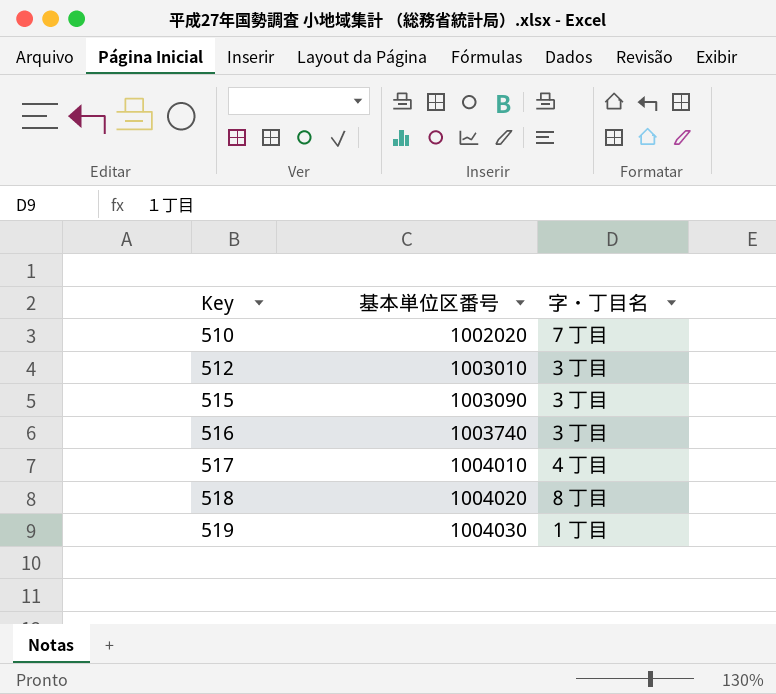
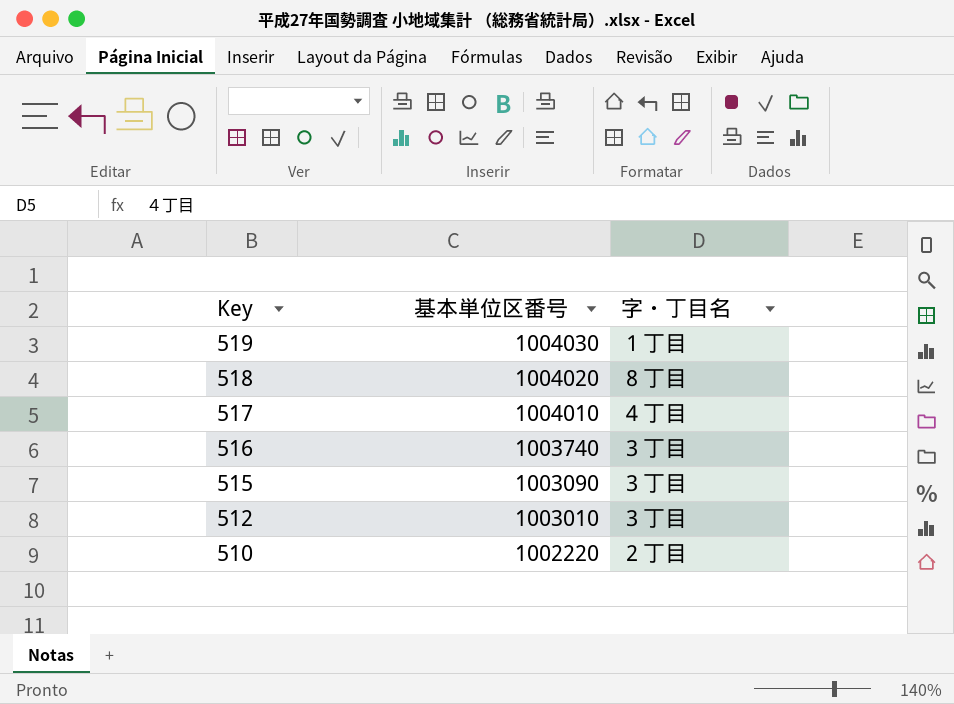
row order: Key ascending -> Key descending
510 | 基本単位区番号: 1002020 -> 1002220
510 | 字・丁目名: ７丁目 -> ２丁目

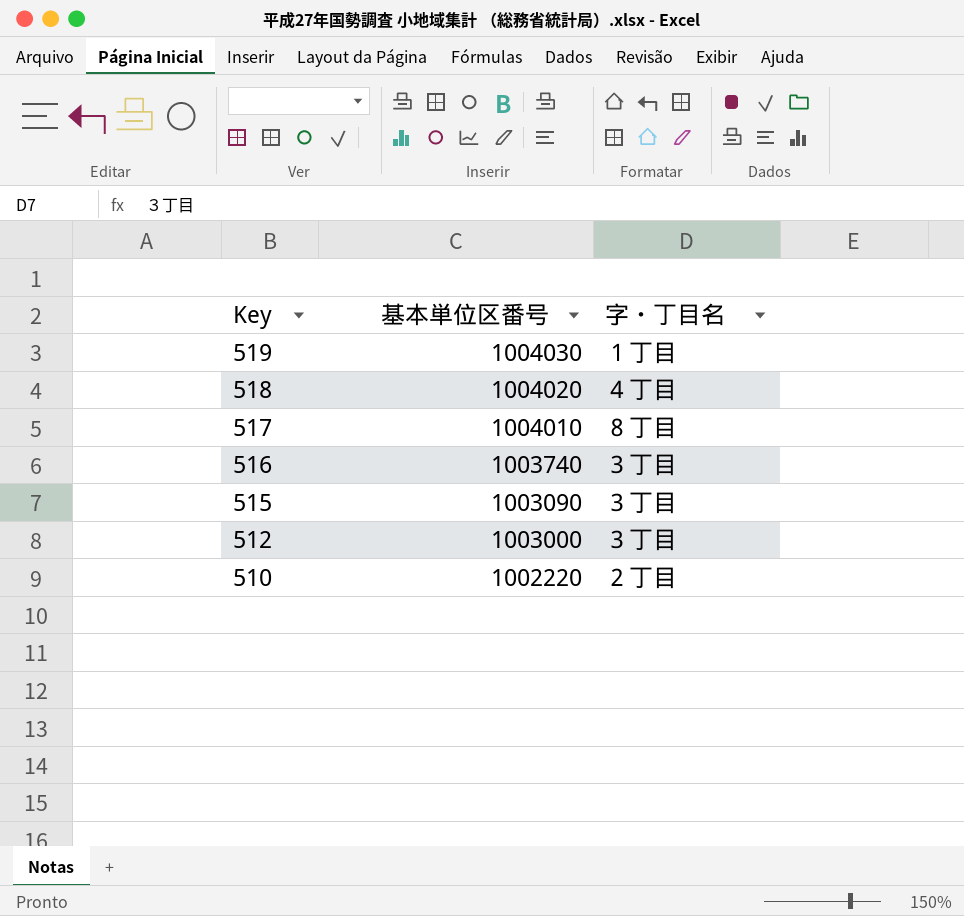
518 | 字・丁目名: ８丁目 -> ４丁目
517 | 字・丁目名: ４丁目 -> ８丁目
512 | 基本単位区番号: 1003010 -> 1003000

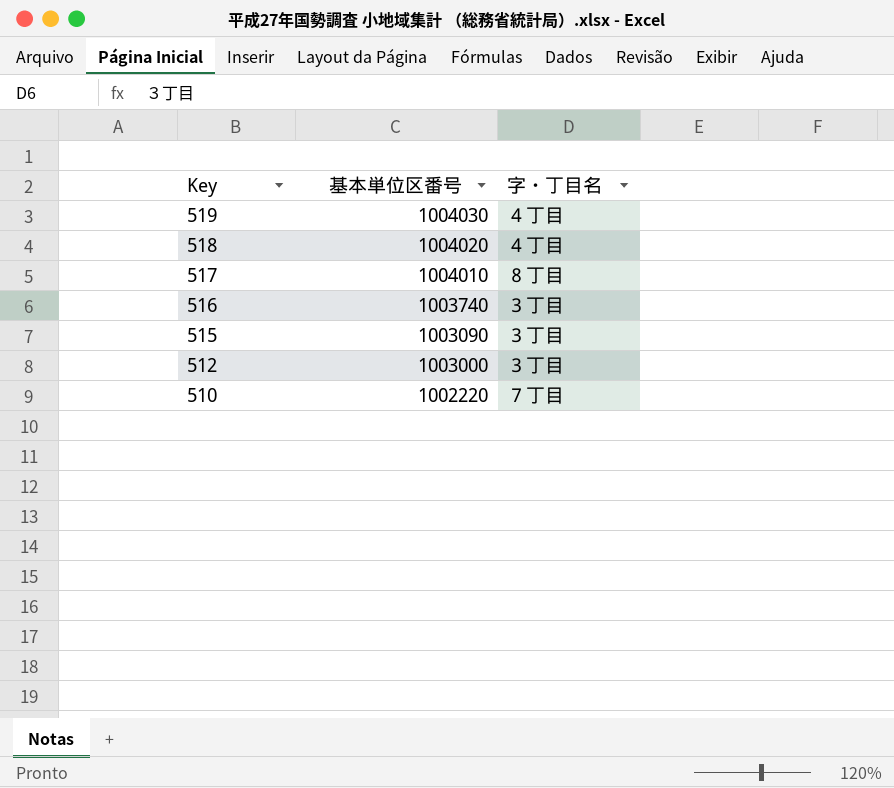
519 | 字・丁目名: １丁目 -> ４丁目
510 | 字・丁目名: ２丁目 -> ７丁目

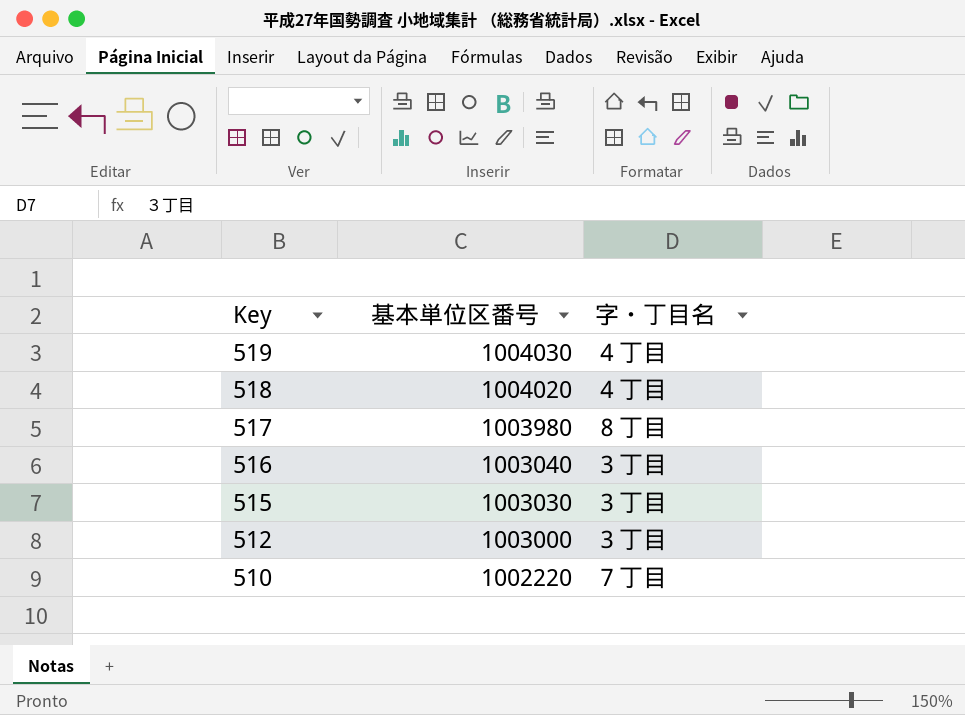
517 | 基本単位区番号: 1004010 -> 1003980
516 | 基本単位区番号: 1003740 -> 1003040
515 | 基本単位区番号: 1003090 -> 1003030

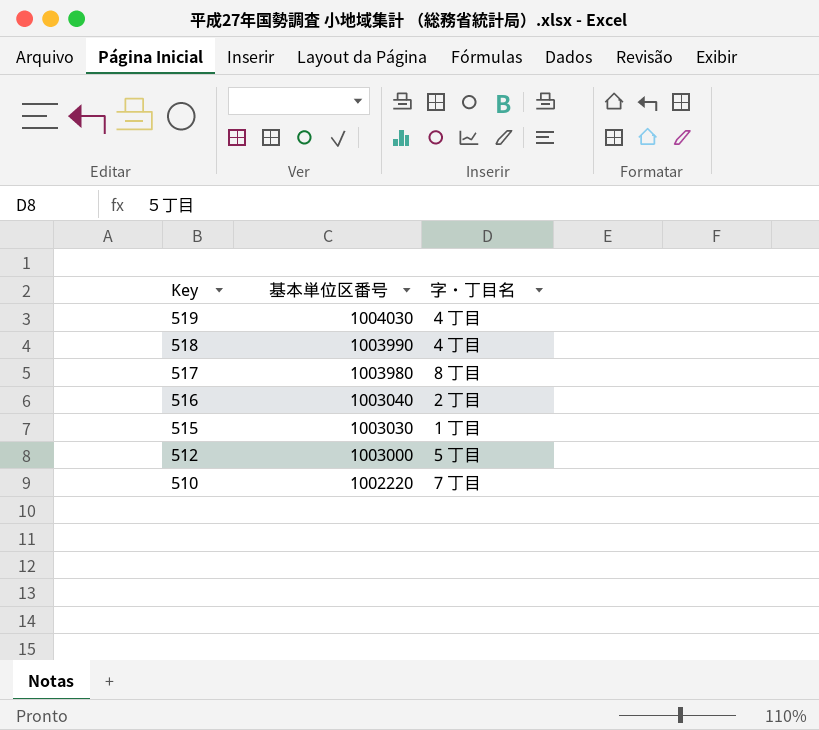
518 | 基本単位区番号: 1004020 -> 1003990
516 | 字・丁目名: ３丁目 -> ２丁目
515 | 字・丁目名: ３丁目 -> １丁目
512 | 字・丁目名: ３丁目 -> ５丁目

